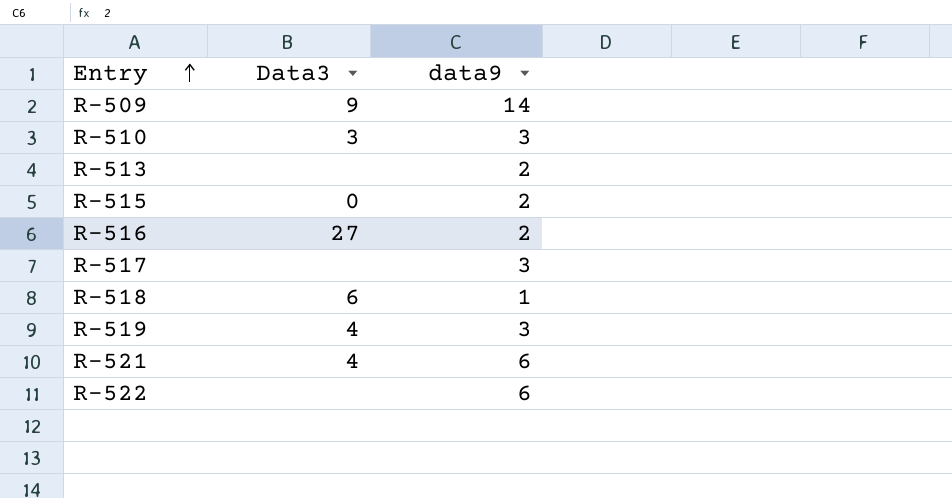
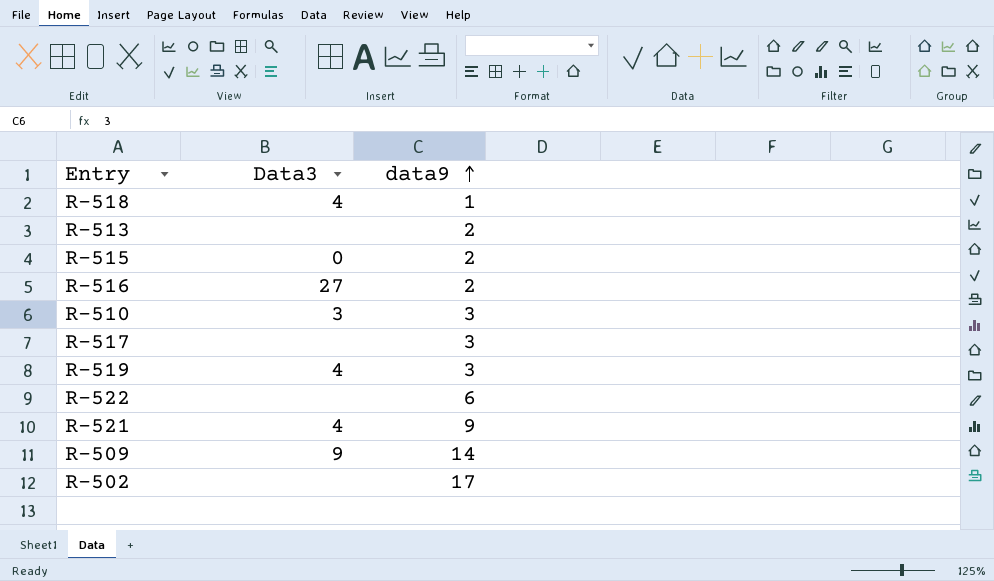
row order: Entry ascending -> data9 ascending
R-518 | Data3: 6 -> 4
R-521 | data9: 6 -> 9
row R-502: none -> none | 17

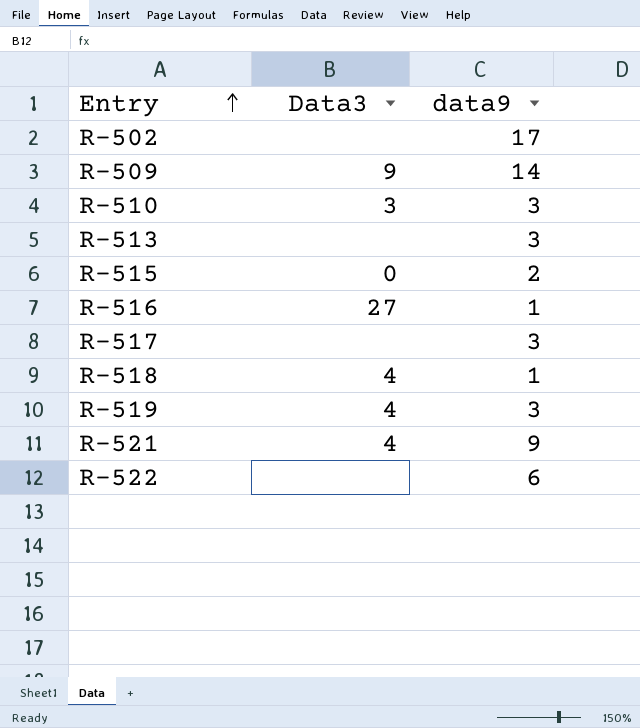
row order: data9 ascending -> Entry ascending
R-513 | data9: 2 -> 3
R-516 | data9: 2 -> 1

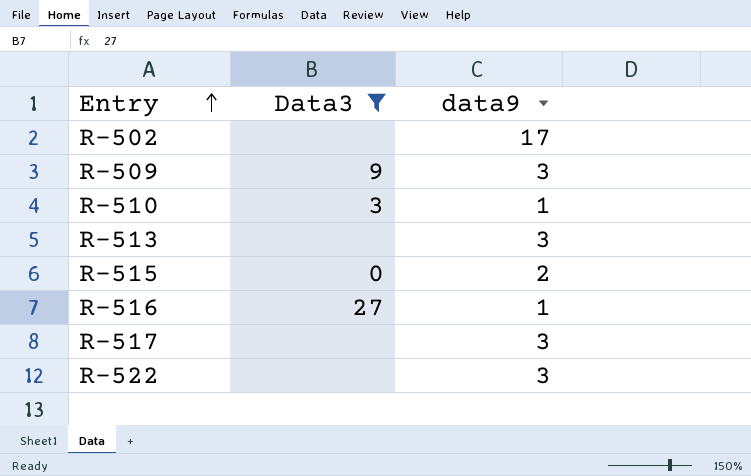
filter: none -> Data3 != 4
R-509 | data9: 14 -> 3
R-510 | data9: 3 -> 1
R-522 | data9: 6 -> 3

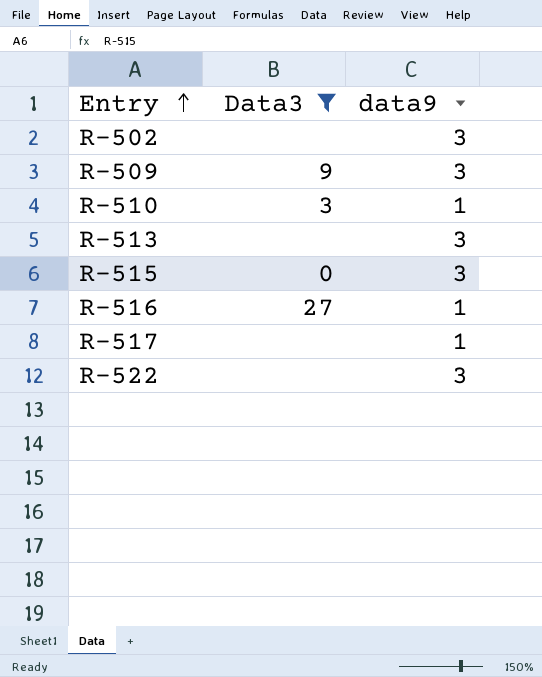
R-502 | data9: 17 -> 3
R-515 | data9: 2 -> 3
R-517 | data9: 3 -> 1

